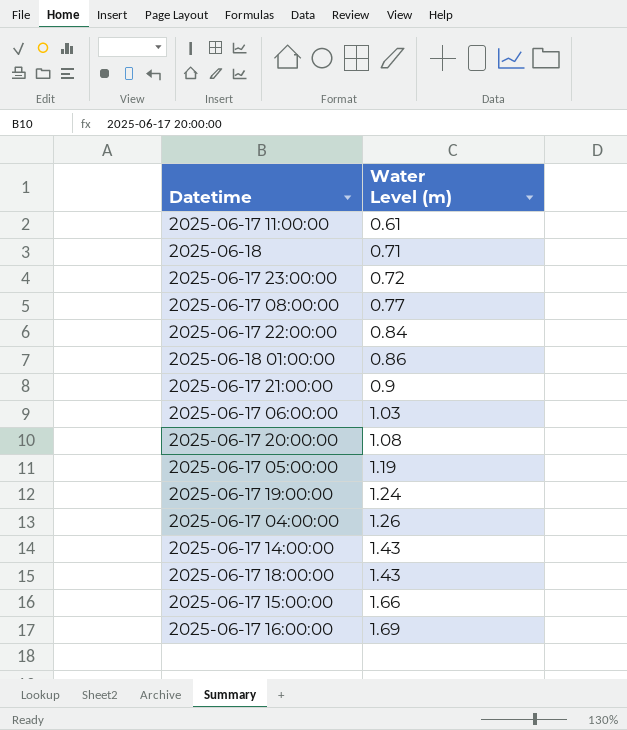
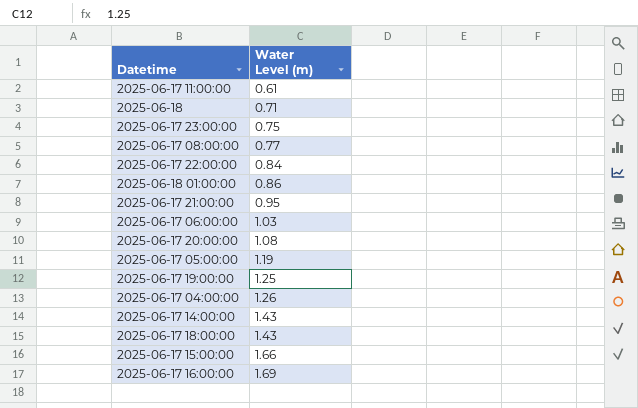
2025-06-17 23:00:00 | Water Level (m): 0.72 -> 0.75
2025-06-17 21:00:00 | Water Level (m): 0.9 -> 0.95
2025-06-17 19:00:00 | Water Level (m): 1.24 -> 1.25

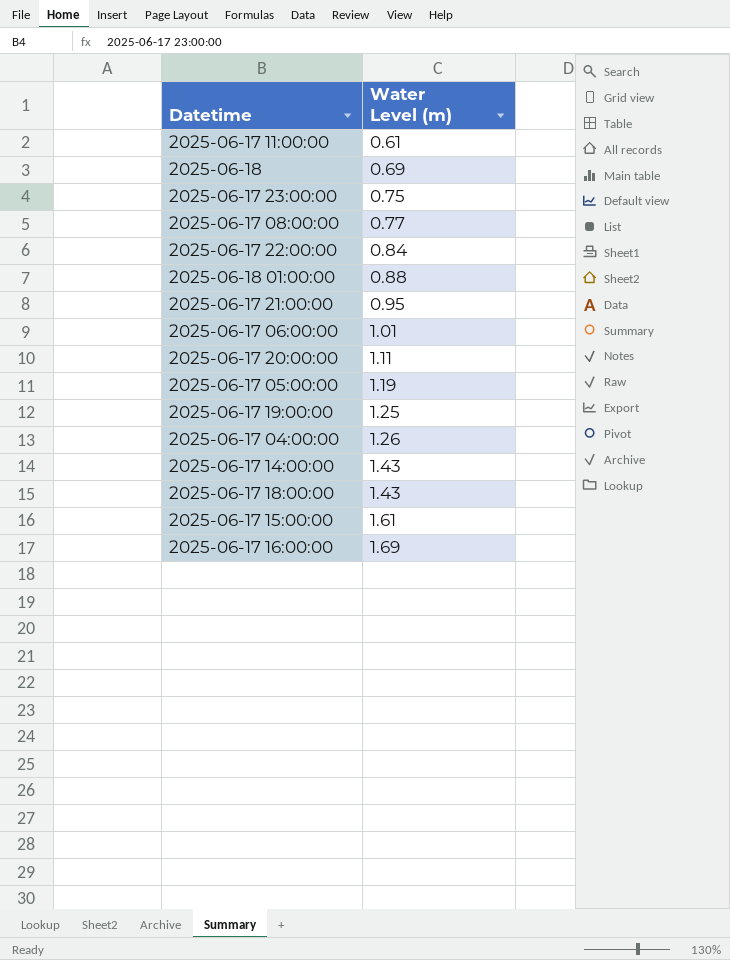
2025-06-18 | Water Level (m): 0.71 -> 0.69
2025-06-18 01:00:00 | Water Level (m): 0.86 -> 0.88
2025-06-17 06:00:00 | Water Level (m): 1.03 -> 1.01
2025-06-17 20:00:00 | Water Level (m): 1.08 -> 1.11
2025-06-17 15:00:00 | Water Level (m): 1.66 -> 1.61

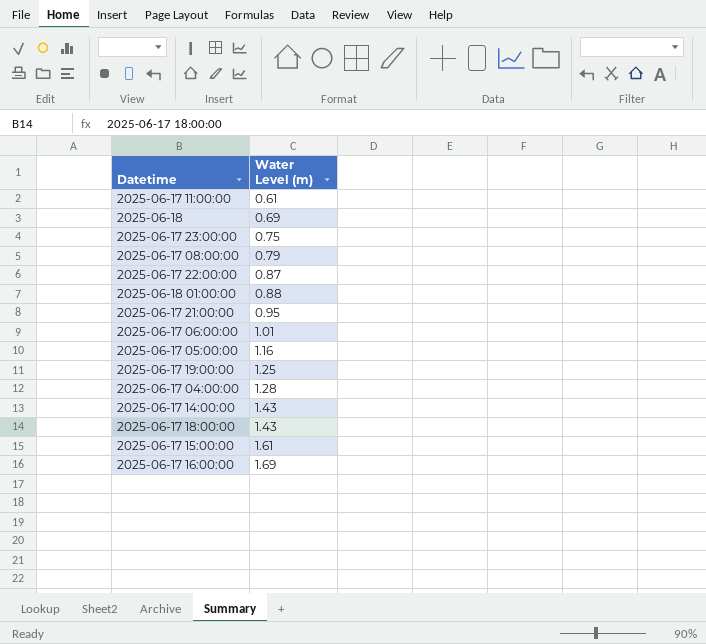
row 2025-06-17 20:00:00: 1.11 -> none
2025-06-17 08:00:00 | Water Level (m): 0.77 -> 0.79
2025-06-17 22:00:00 | Water Level (m): 0.84 -> 0.87
2025-06-17 05:00:00 | Water Level (m): 1.19 -> 1.16
2025-06-17 04:00:00 | Water Level (m): 1.26 -> 1.28

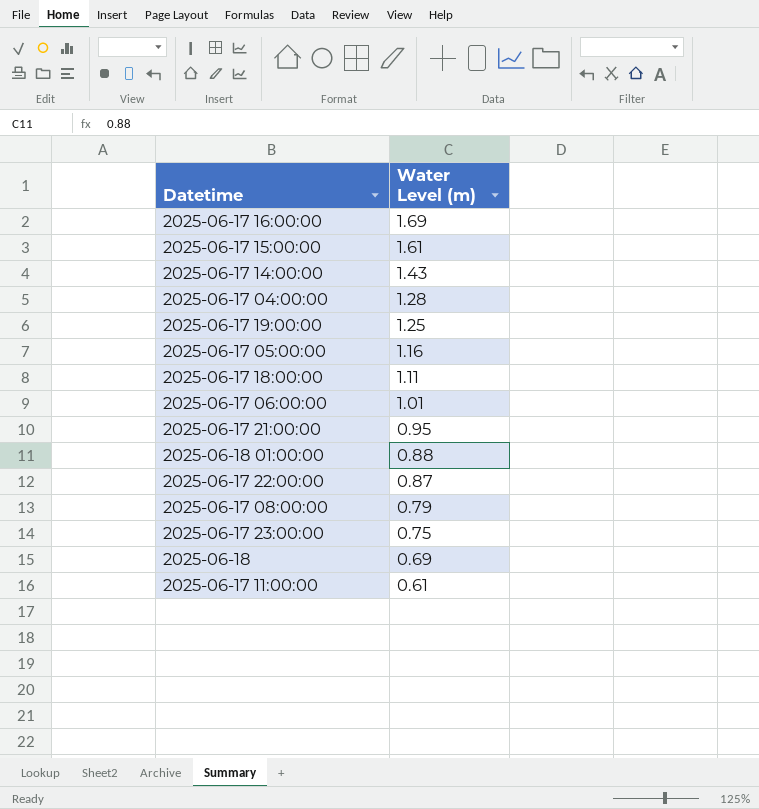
row order: Water Level (m) ascending -> Water Level (m) descending
2025-06-17 18:00:00 | Water Level (m): 1.43 -> 1.11

